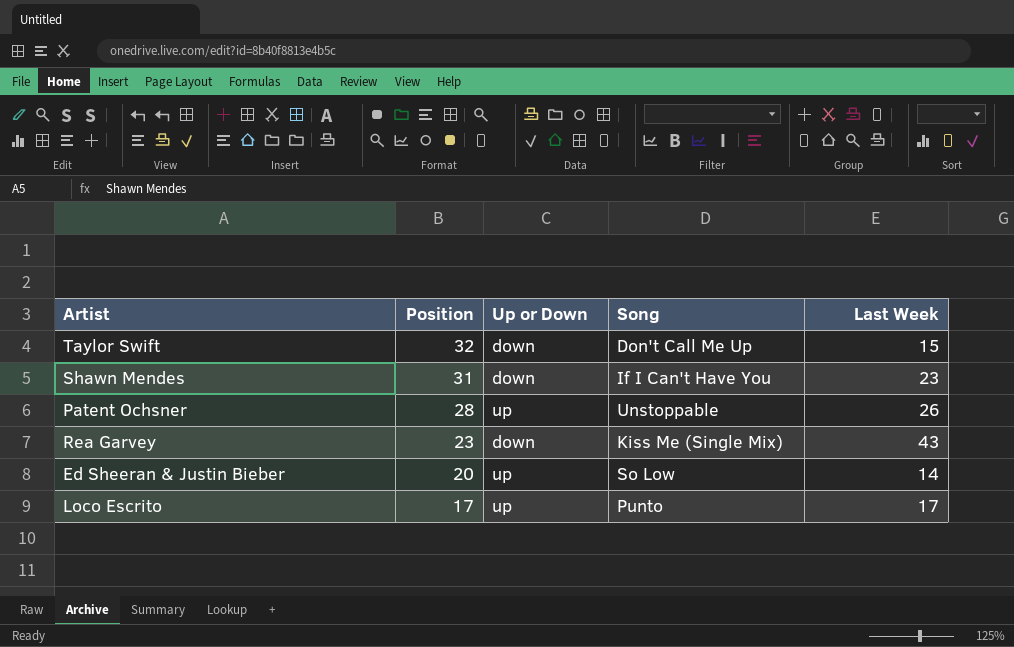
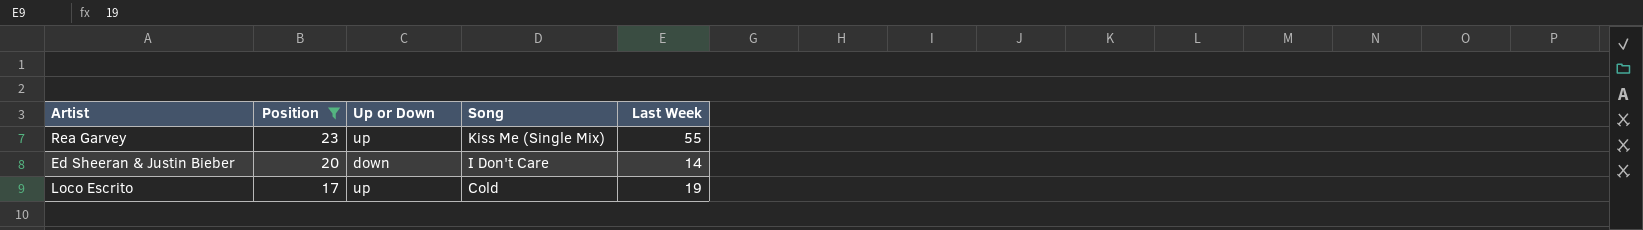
filter: none -> Position <= 23
Rea Garvey | Up or Down: down -> up
Rea Garvey | Last Week: 43 -> 55
Ed Sheeran & Justin Bieber | Up or Down: up -> down
Ed Sheeran & Justin Bieber | Song: So Low -> I Don't Care
Loco Escrito | Song: Punto -> Cold
Loco Escrito | Last Week: 17 -> 19

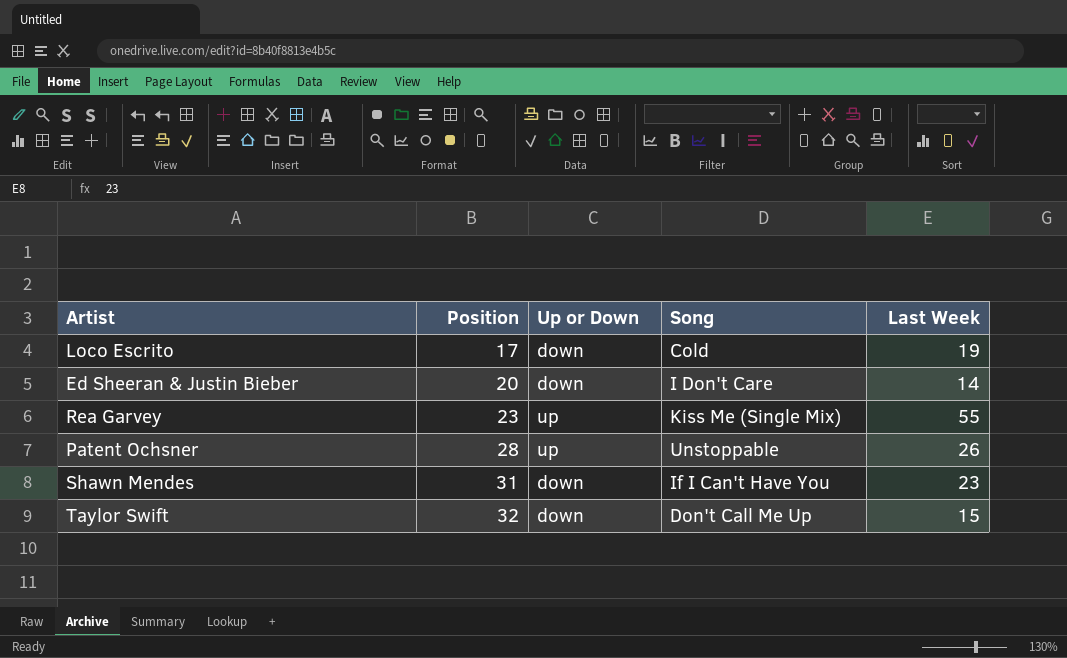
filter: Position <= 23 -> none
row order: Position descending -> Position ascending
Loco Escrito | Up or Down: up -> down

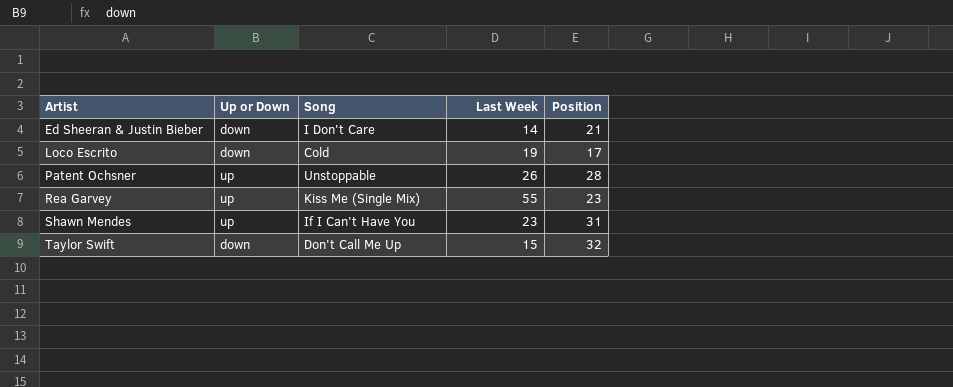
row order: Position ascending -> Artist ascending
column Position | position: 2 -> 5
Ed Sheeran & Justin Bieber | Position: 20 -> 21
Shawn Mendes | Up or Down: down -> up

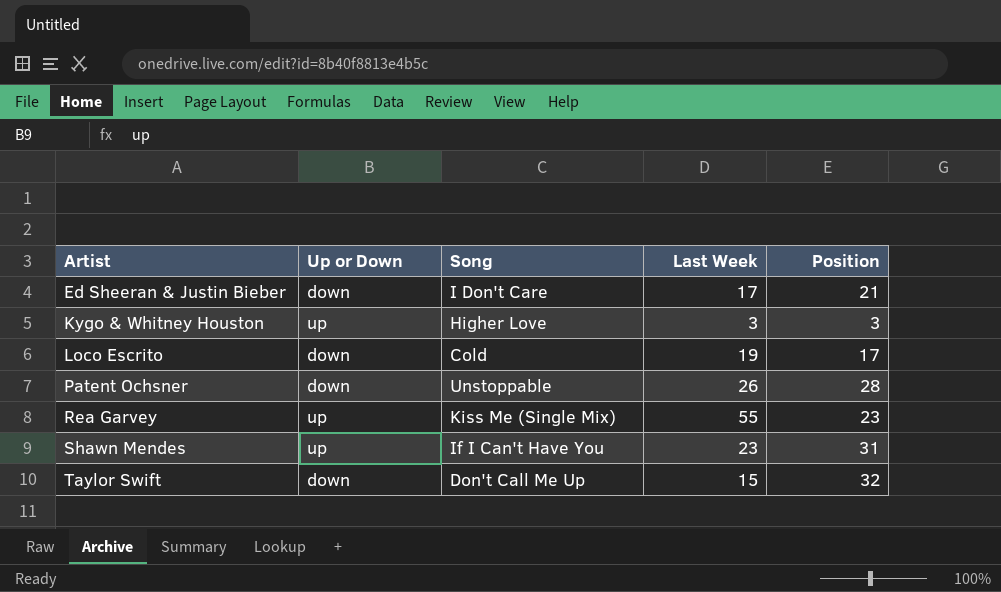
Ed Sheeran & Justin Bieber | Last Week: 14 -> 17
row Kygo & Whitney Houston: none -> up | Higher Love | 3 | 3
Patent Ochsner | Up or Down: up -> down

